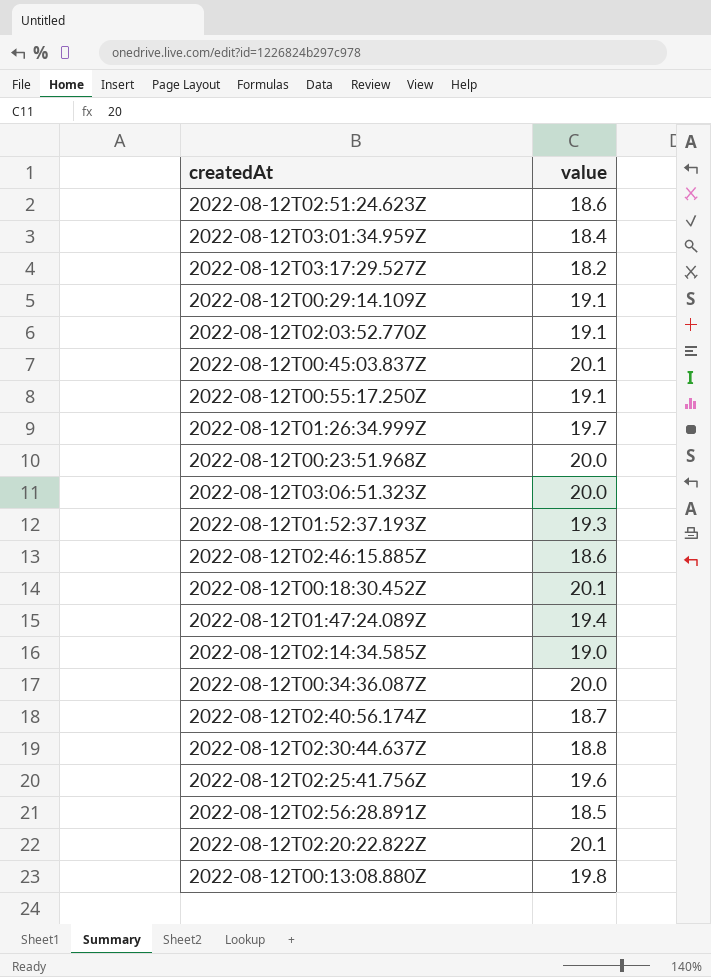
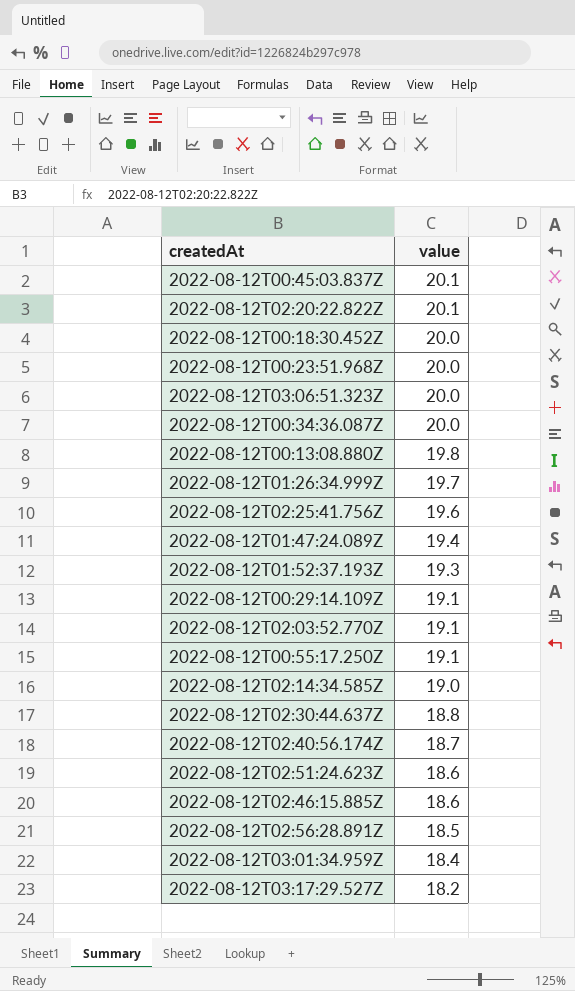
row order: none -> value descending
2022-08-12T00:18:30.452Z | value: 20.1 -> 20.0

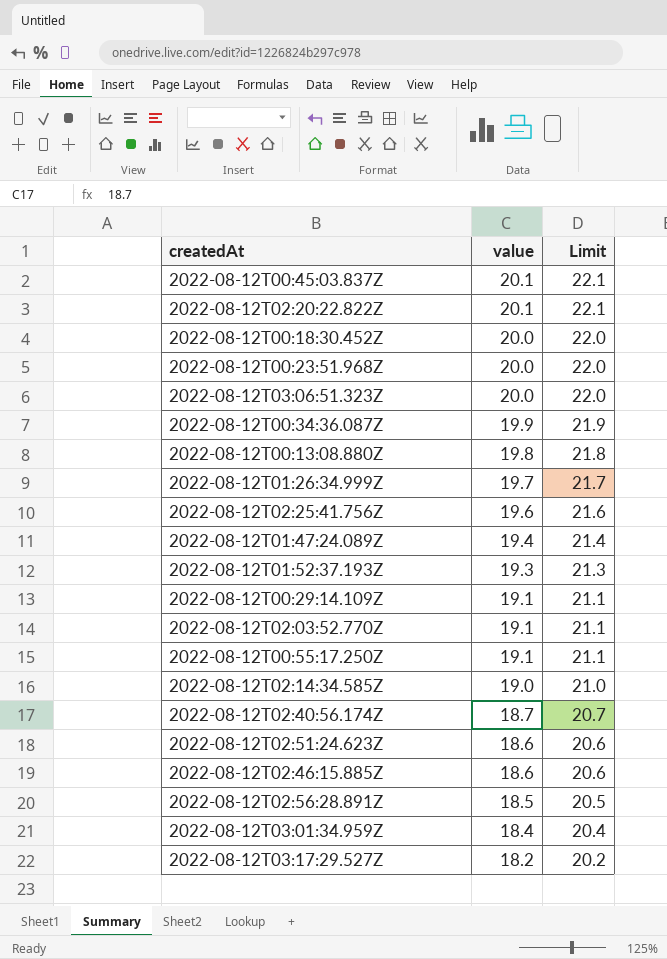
column Limit | formula: none -> [value] + 2
row 2022-08-12T02:30:44.637Z: 18.8 -> none
2022-08-12T00:34:36.087Z | value: 20.0 -> 19.9

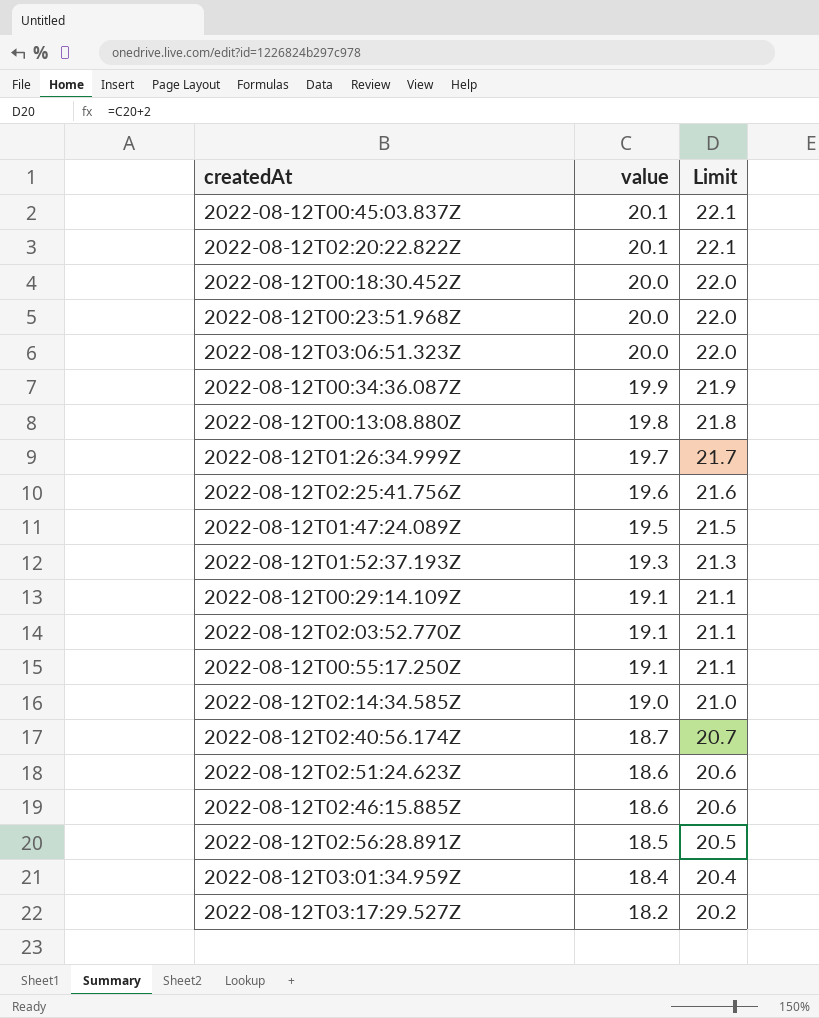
2022-08-12T01:47:24.089Z | value: 19.4 -> 19.5
2022-08-12T01:47:24.089Z | Limit: 21.4 -> 21.5

